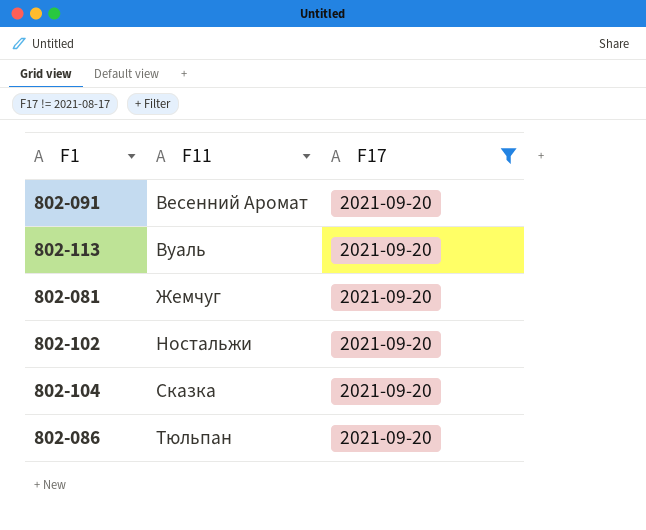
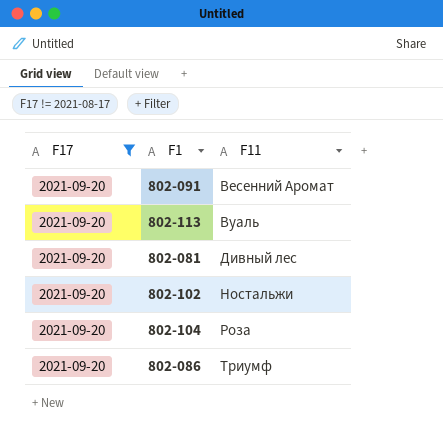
column F17 | position: 3 -> 1
802-081 | F11: Жемчуг -> Дивный лес
802-104 | F11: Сказка -> Роза
802-086 | F11: Тюльпан -> Триумф

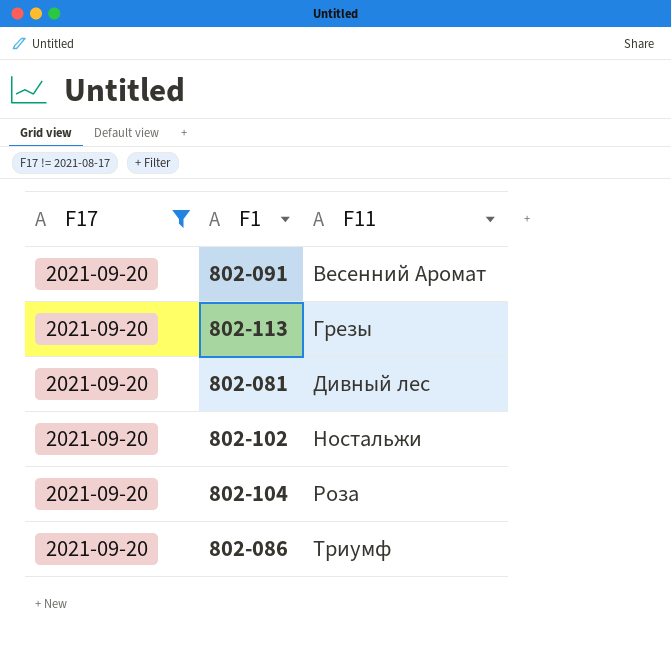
802-113 | F11: Вуаль -> Грезы

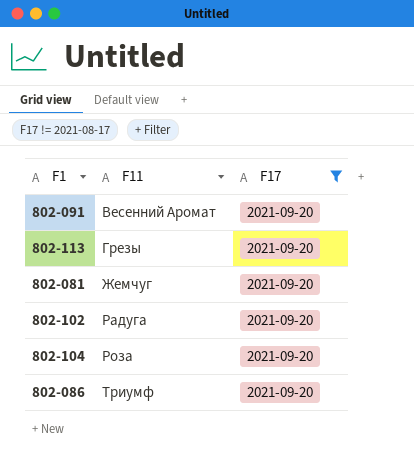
column F17 | position: 1 -> 3
802-081 | F11: Дивный лес -> Жемчуг
802-102 | F11: Ностальжи -> Радуга

